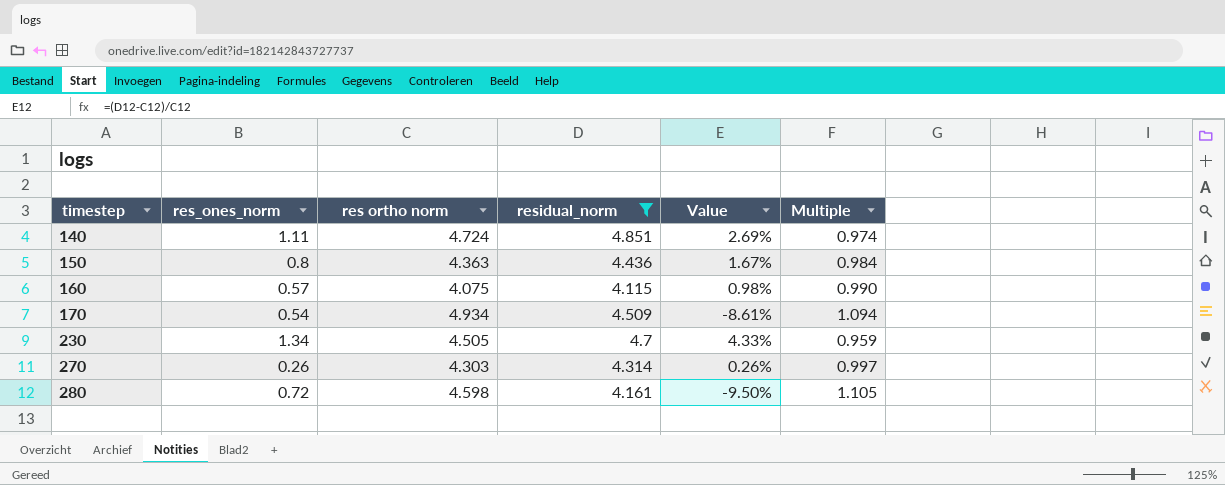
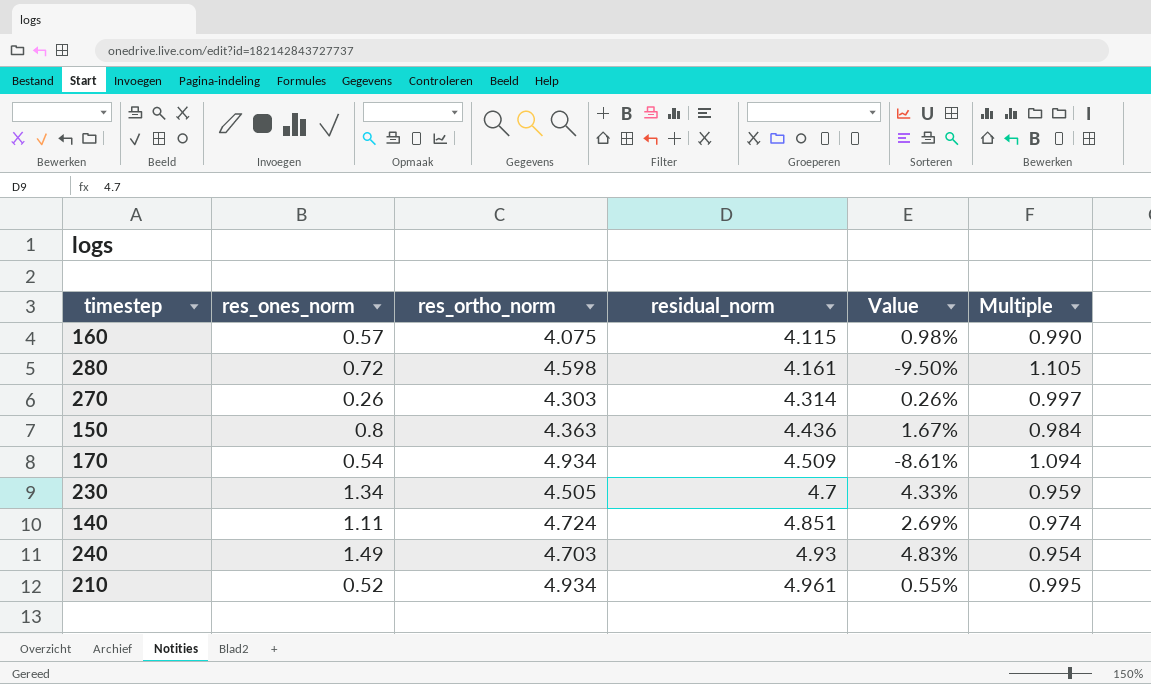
filter: residual_norm <= 4.851 -> none
row order: timestep ascending -> residual_norm ascending
column name: res ortho norm -> res_ortho_norm

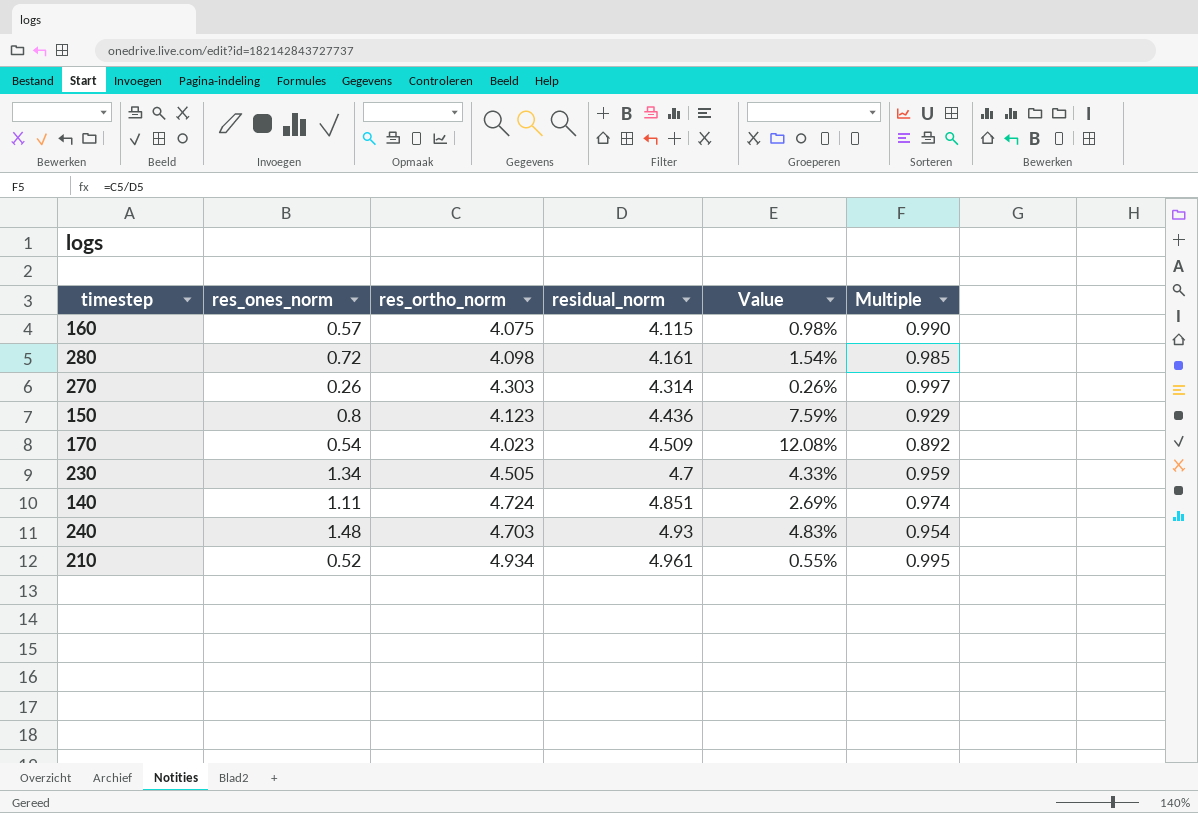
280 | res_ortho_norm: 4.598 -> 4.098
280 | Value: -9.50% -> 1.54%
280 | Multiple: 1.105 -> 0.985
150 | res_ortho_norm: 4.363 -> 4.123
150 | Value: 1.67% -> 7.59%
150 | Multiple: 0.984 -> 0.929
170 | res_ortho_norm: 4.934 -> 4.023
170 | Value: -8.61% -> 12.08%
170 | Multiple: 1.094 -> 0.892
240 | res_ones_norm: 1.49 -> 1.48

